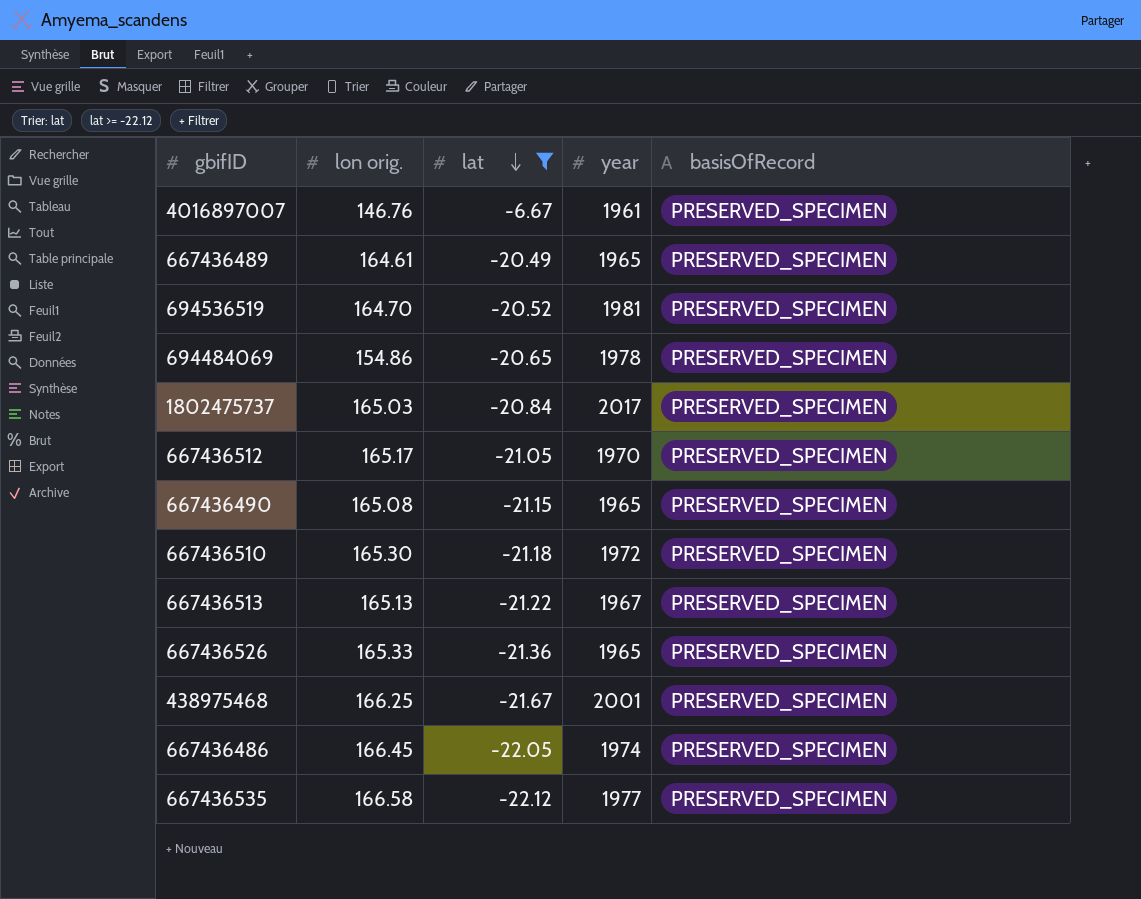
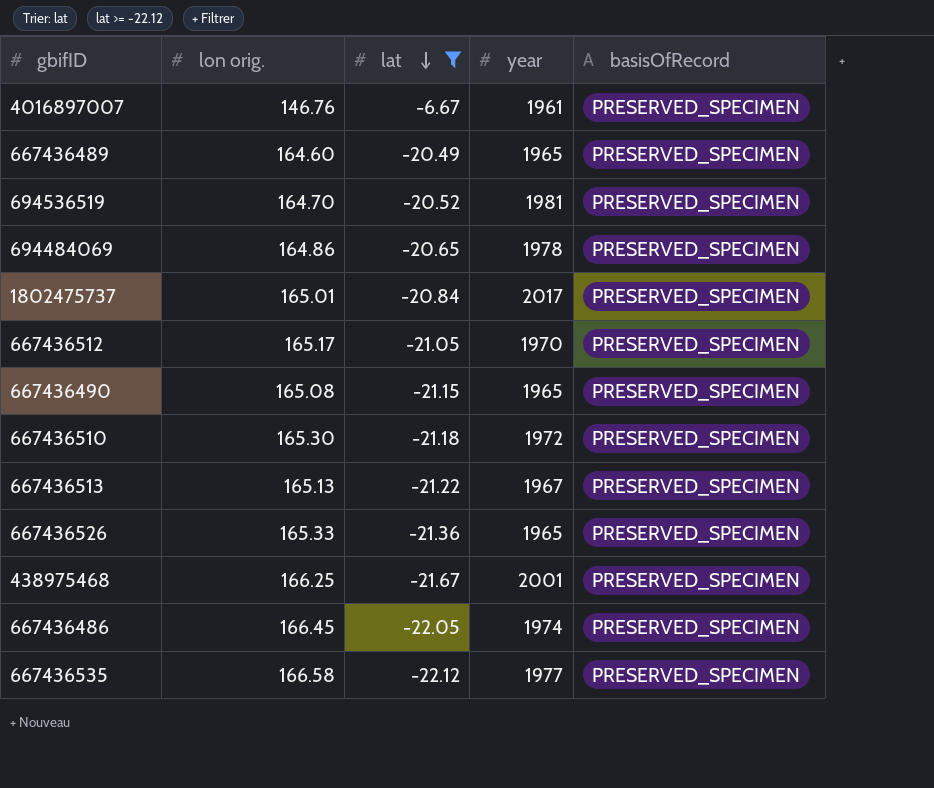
667436489 | lon orig.: 164.61 -> 164.60
694484069 | lon orig.: 154.86 -> 164.86
1802475737 | lon orig.: 165.03 -> 165.01

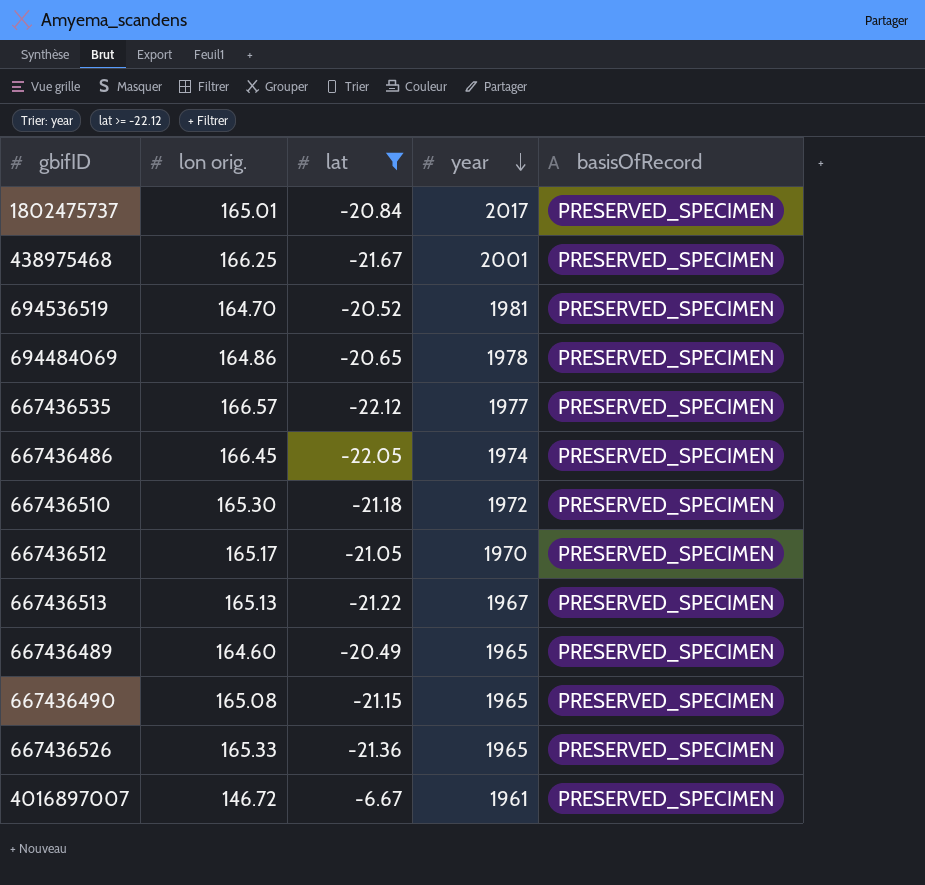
row order: lat descending -> year descending
667436535 | lon orig.: 166.58 -> 166.57
4016897007 | lon orig.: 146.76 -> 146.72

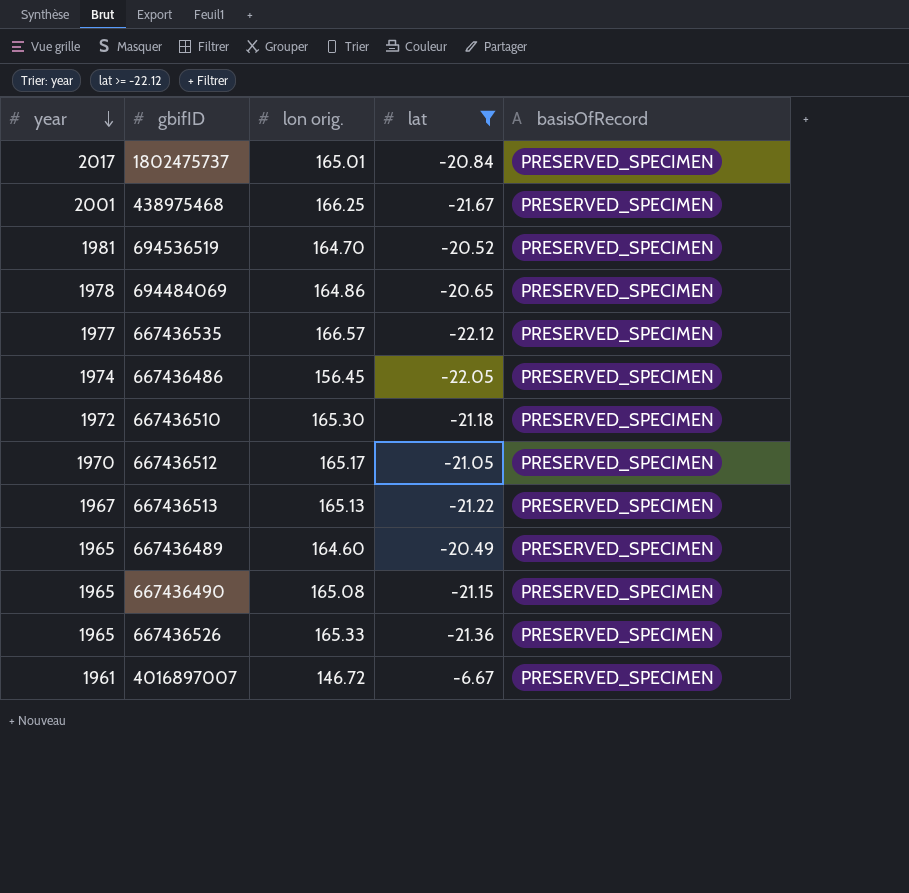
column year | position: 4 -> 1
667436486 | lon orig.: 166.45 -> 156.45

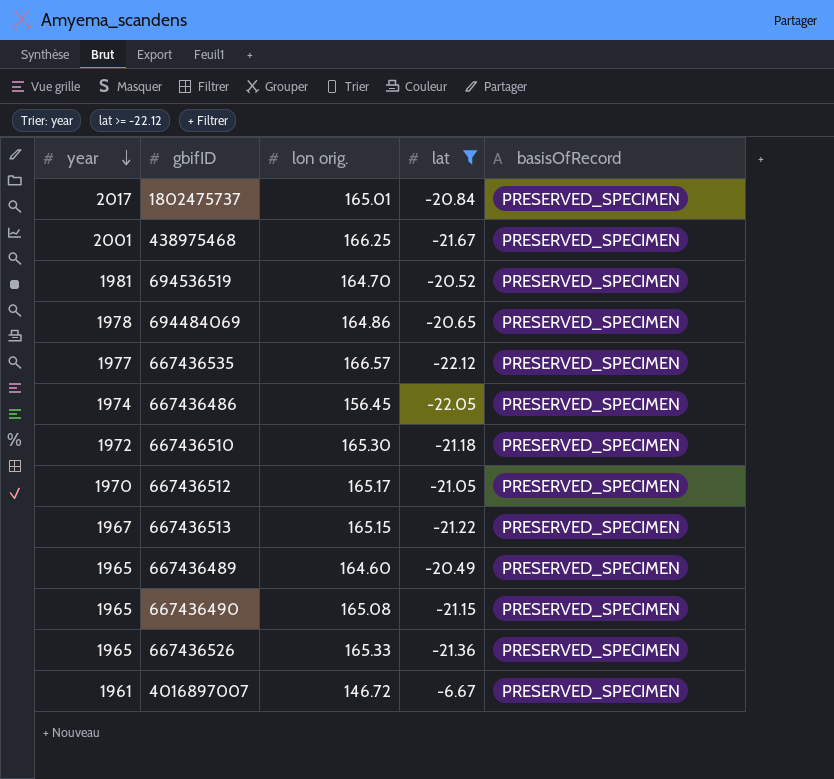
667436513 | lon orig.: 165.13 -> 165.15

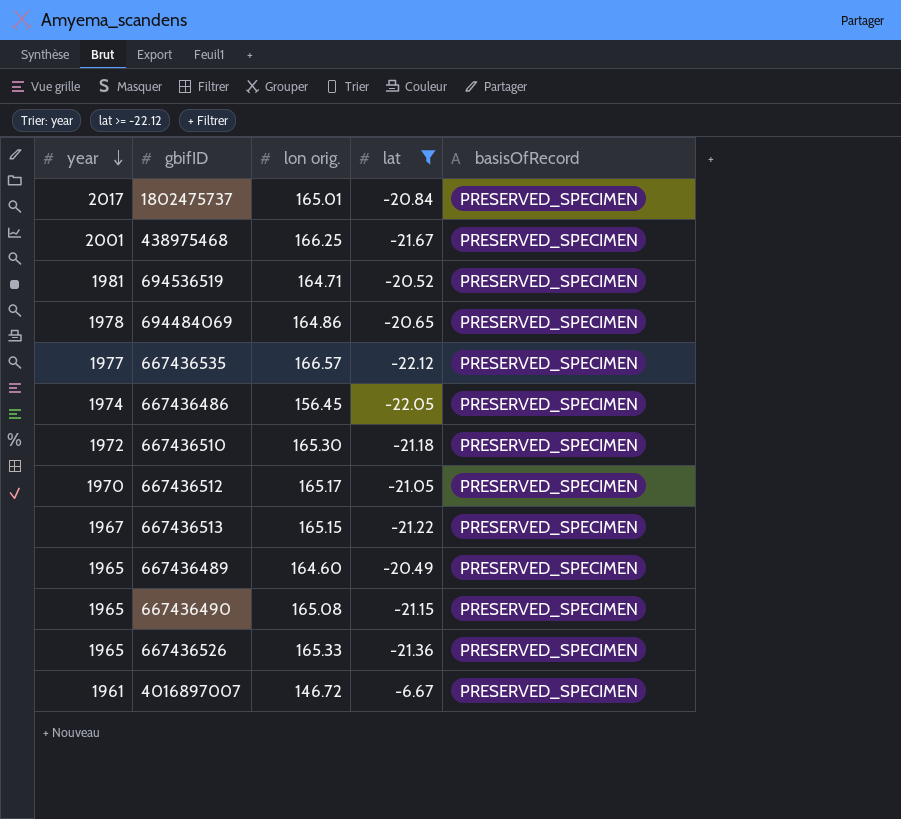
694536519 | lon orig.: 164.70 -> 164.71

